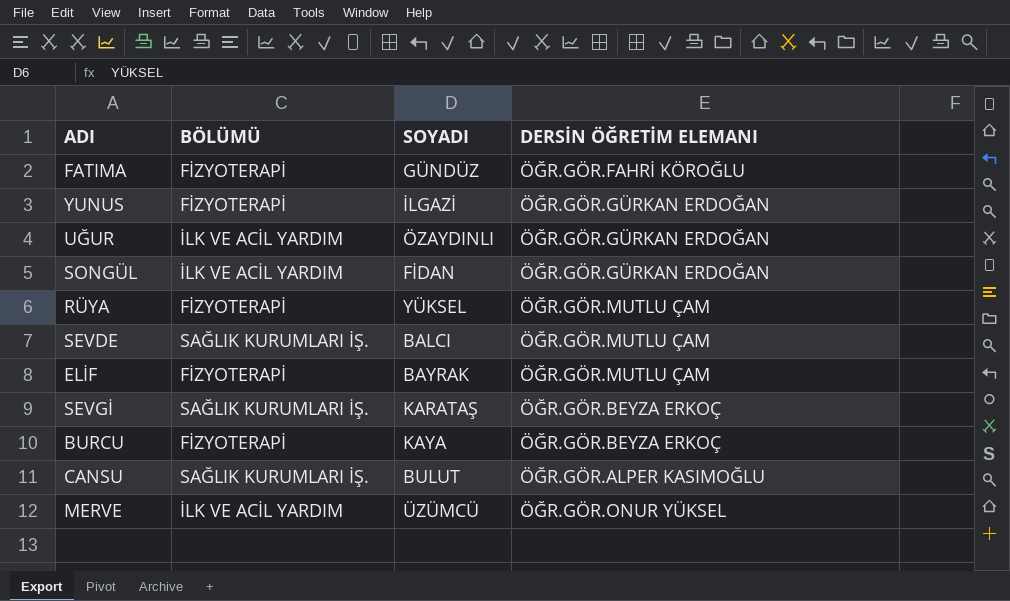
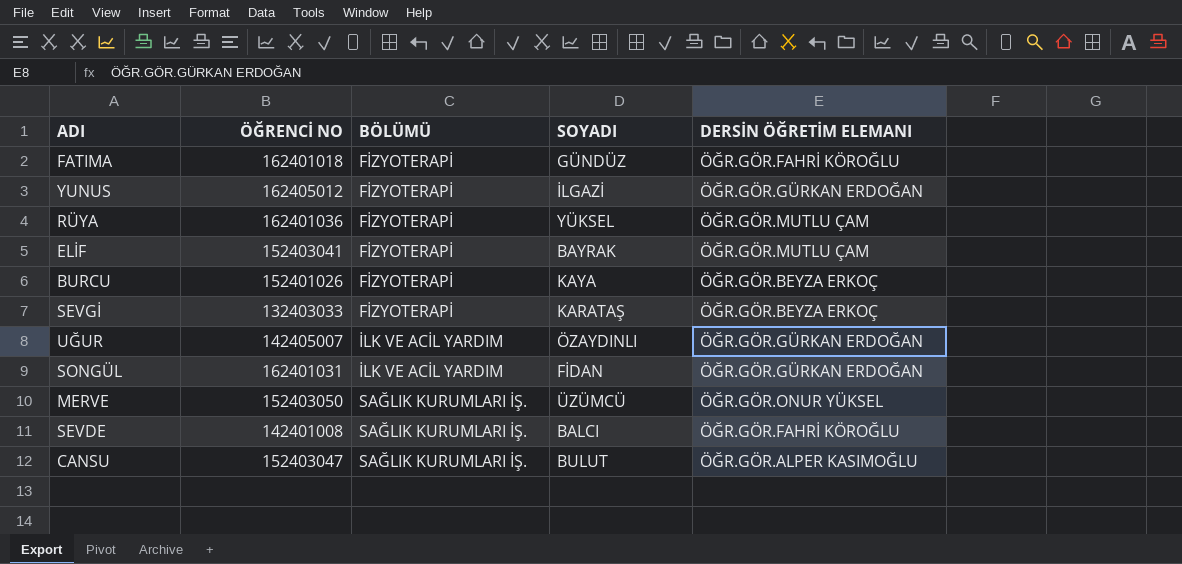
row order: none -> BÖLÜMÜ ascending
column ÖĞRENCİ NO | position: none -> 2
SEVGİ | BÖLÜMÜ: SAĞLIK KURUMLARI İŞ. -> FİZYOTERAPİ
MERVE | BÖLÜMÜ: İLK VE ACİL YARDIM -> SAĞLIK KURUMLARI İŞ.
SEVDE | DERSİN ÖĞRETİM ELEMANI: ÖĞR.GÖR.MUTLU ÇAM -> ÖĞR.GÖR.FAHRİ KÖROĞLU

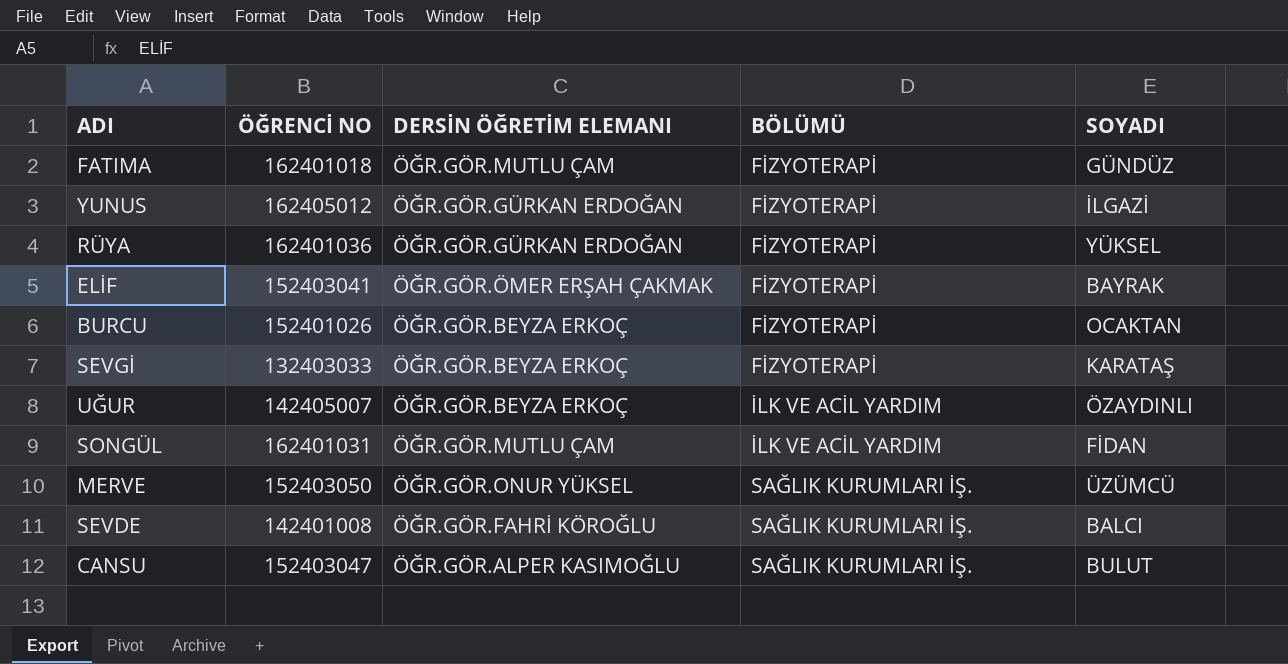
column DERSİN ÖĞRETİM ELEMANI | position: 5 -> 3
FATIMA | DERSİN ÖĞRETİM ELEMANI: ÖĞR.GÖR.FAHRİ KÖROĞLU -> ÖĞR.GÖR.MUTLU ÇAM
RÜYA | DERSİN ÖĞRETİM ELEMANI: ÖĞR.GÖR.MUTLU ÇAM -> ÖĞR.GÖR.GÜRKAN ERDOĞAN
ELİF | DERSİN ÖĞRETİM ELEMANI: ÖĞR.GÖR.MUTLU ÇAM -> ÖĞR.GÖR.ÖMER ERŞAH ÇAKMAK
BURCU | SOYADI: KAYA -> OCAKTAN
UĞUR | DERSİN ÖĞRETİM ELEMANI: ÖĞR.GÖR.GÜRKAN ERDOĞAN -> ÖĞR.GÖR.BEYZA ERKOÇ
SONGÜL | DERSİN ÖĞRETİM ELEMANI: ÖĞR.GÖR.GÜRKAN ERDOĞAN -> ÖĞR.GÖR.MUTLU ÇAM

